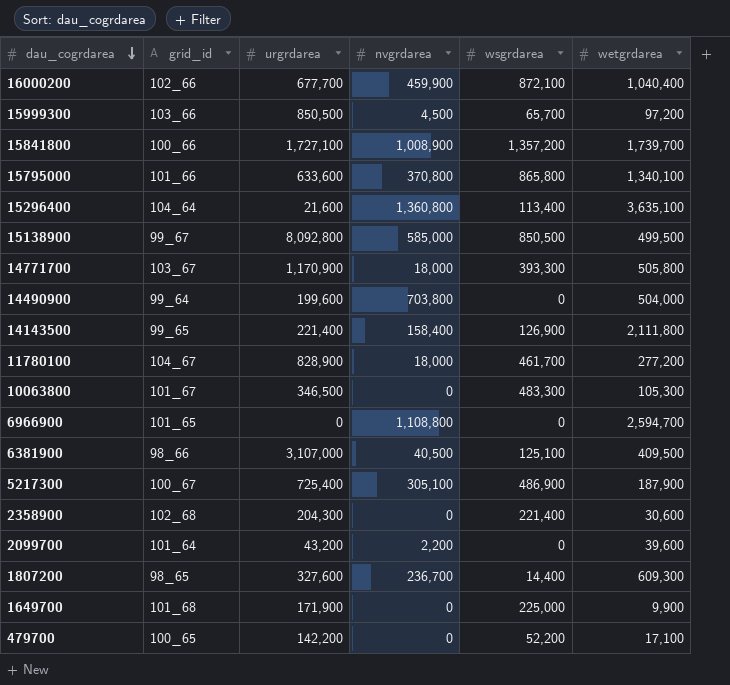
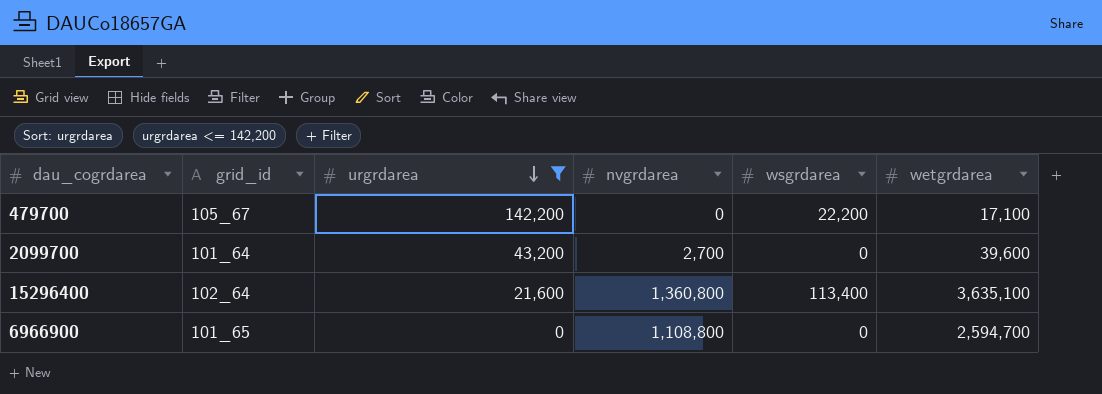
filter: none -> urgrdarea <= 142,200
row order: dau_cogrdarea descending -> urgrdarea descending
479700 | grid_id: 100_65 -> 105_67
479700 | wsgrdarea: 52,200 -> 22,200
2099700 | nvgrdarea: 2,200 -> 2,700
15296400 | grid_id: 104_64 -> 102_64

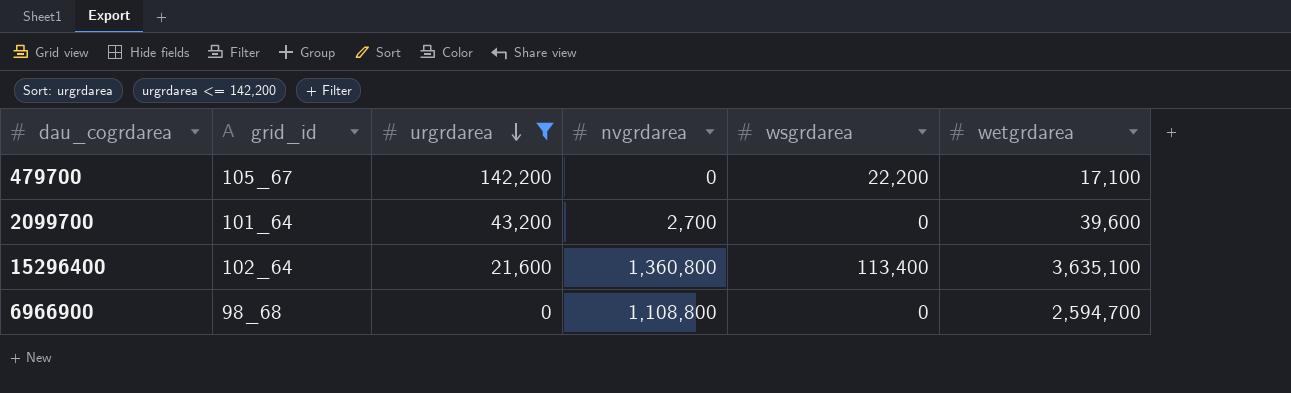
6966900 | grid_id: 101_65 -> 98_68

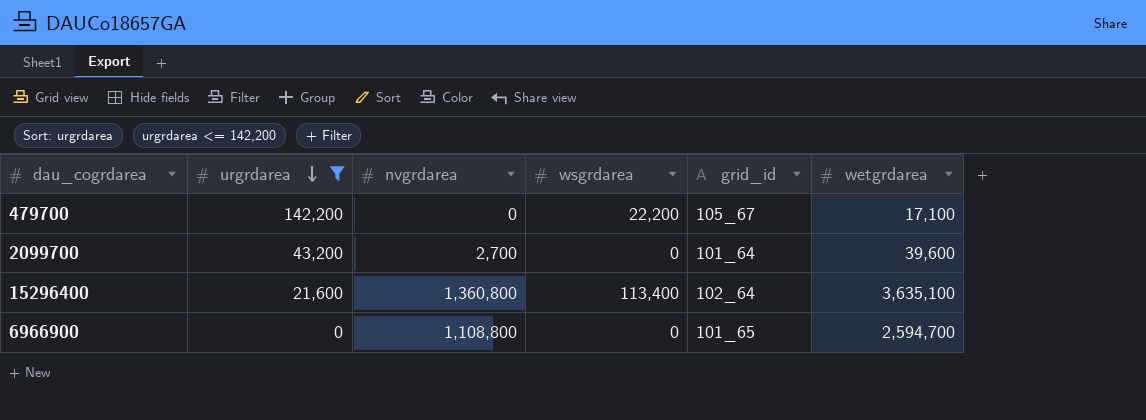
column grid_id | position: 2 -> 5
6966900 | grid_id: 98_68 -> 101_65

